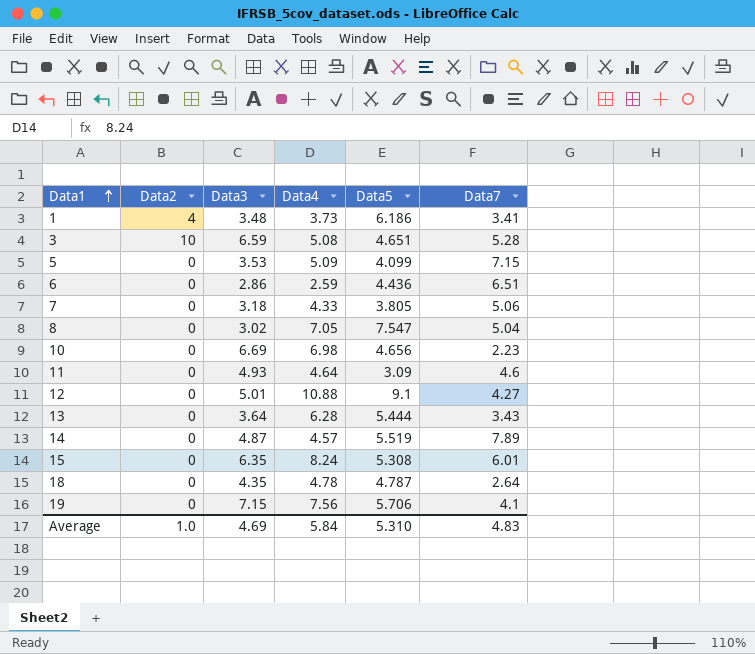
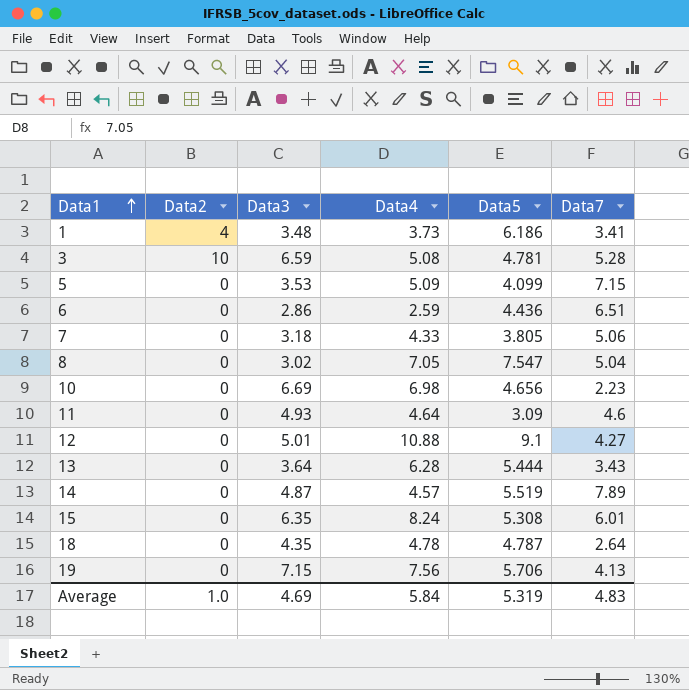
3 | Data5: 4.651 -> 4.781
19 | Data7: 4.1 -> 4.13
Average | Data5: 5.310 -> 5.319

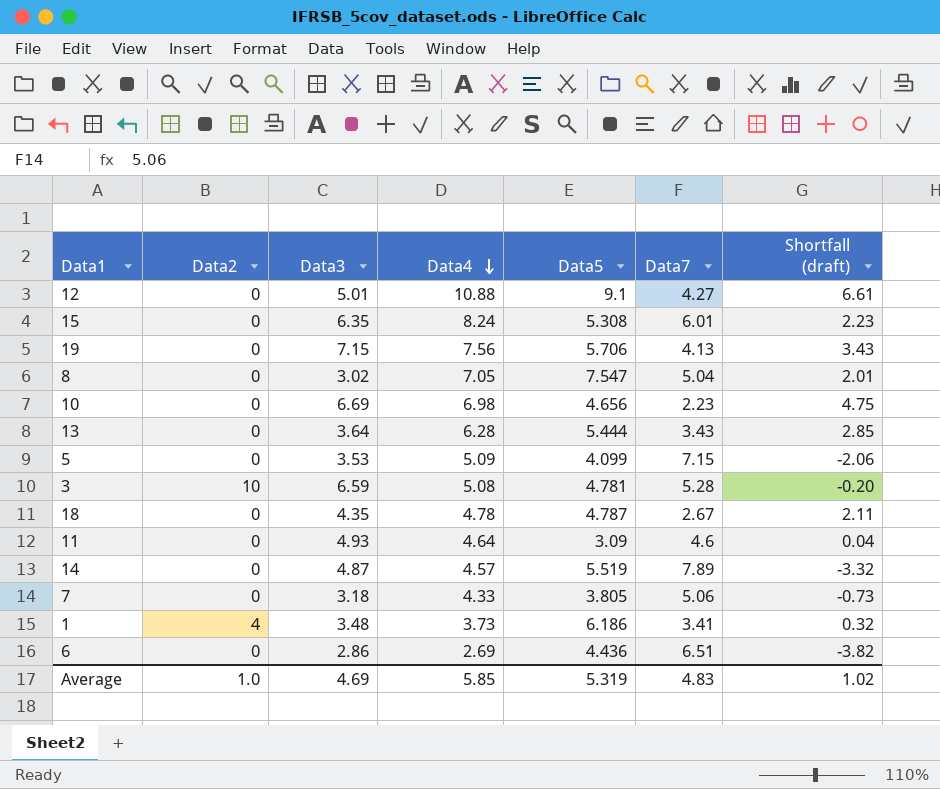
row order: Data1 ascending -> Data4 descending
column Shortfall (draft) | formula: none -> [Data4] - [Data7]
18 | Data7: 2.64 -> 2.67
6 | Data4: 2.59 -> 2.69
Average | Data4: 5.84 -> 5.85

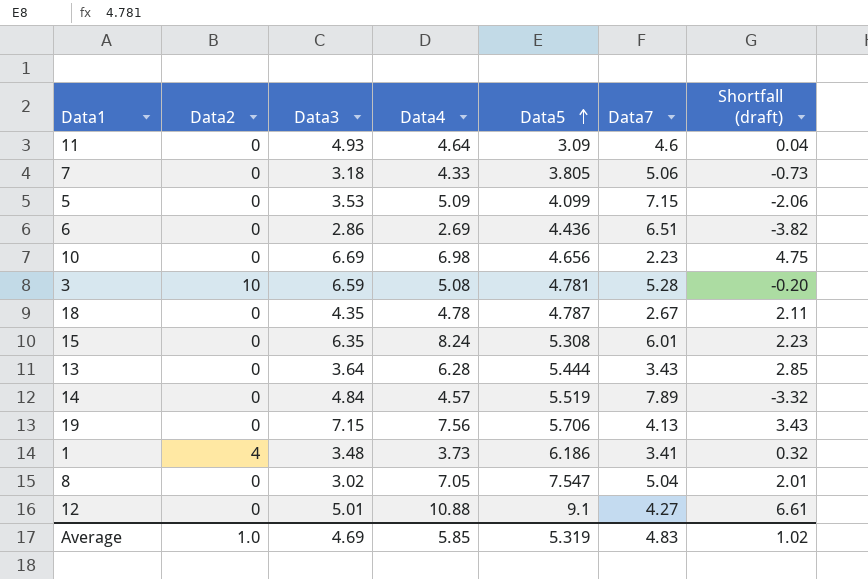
row order: Data4 descending -> Data5 ascending
14 | Data3: 4.87 -> 4.84

